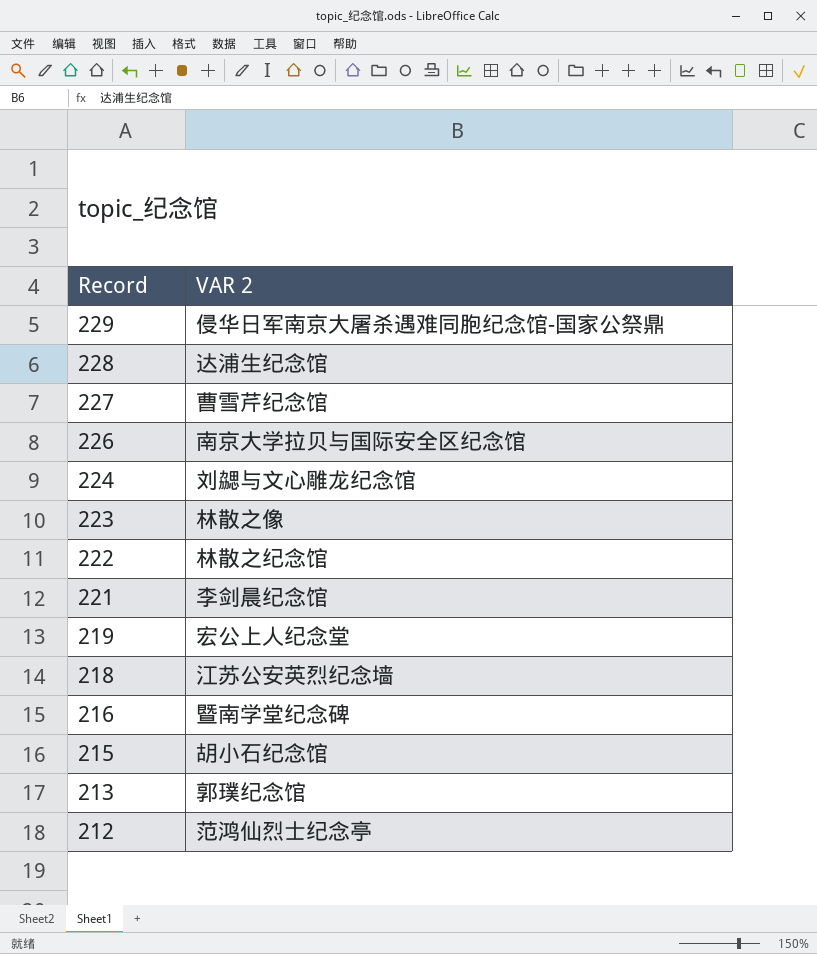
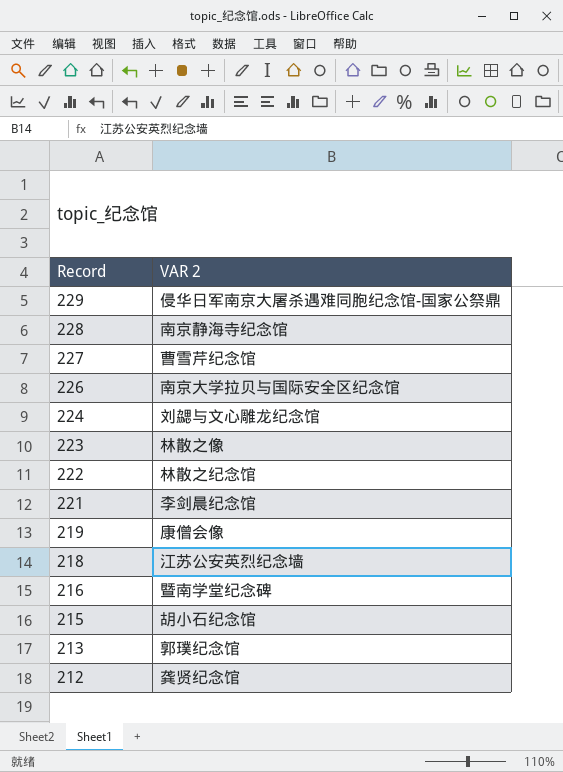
228 | VAR 2: 达浦生纪念馆 -> 南京静海寺纪念馆
219 | VAR 2: 宏公上人纪念堂 -> 康僧会像
212 | VAR 2: 范鸿仙烈士纪念亭 -> 龚贤纪念馆

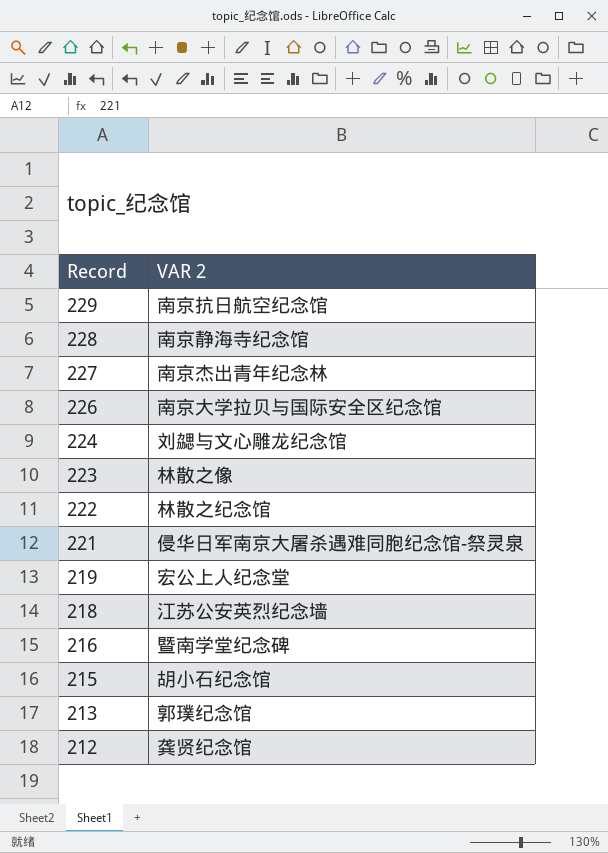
229 | VAR 2: 侵华日军南京大屠杀遇难同胞纪念馆-国家公祭鼎 -> 南京抗日航空纪念馆
227 | VAR 2: 曹雪芹纪念馆 -> 南京杰出青年纪念林
221 | VAR 2: 李剑晨纪念馆 -> 侵华日军南京大屠杀遇难同胞纪念馆-祭灵泉
219 | VAR 2: 康僧会像 -> 宏公上人纪念堂

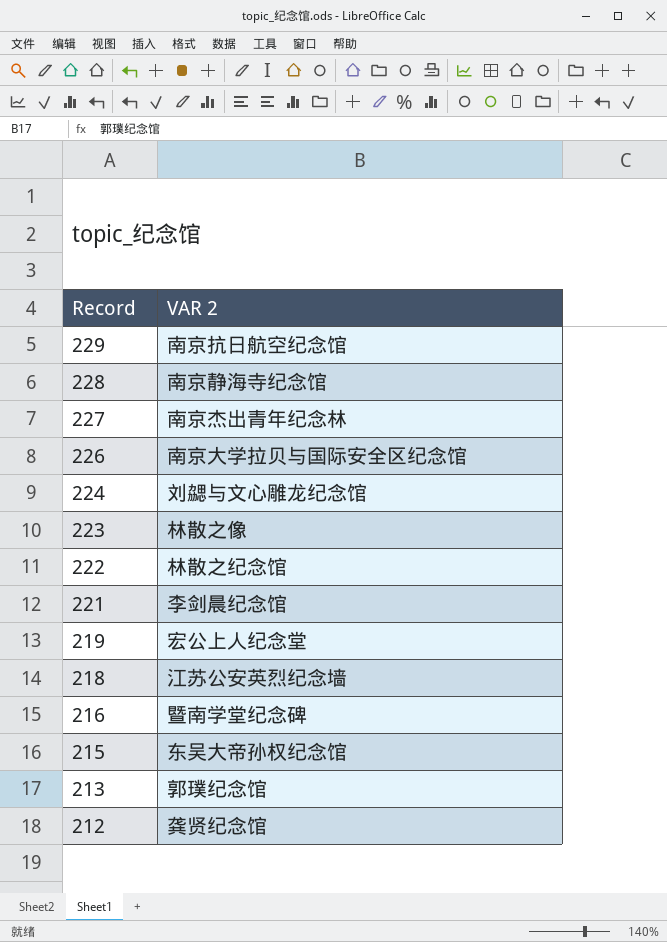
221 | VAR 2: 侵华日军南京大屠杀遇难同胞纪念馆-祭灵泉 -> 李剑晨纪念馆
215 | VAR 2: 胡小石纪念馆 -> 东吴大帝孙权纪念馆

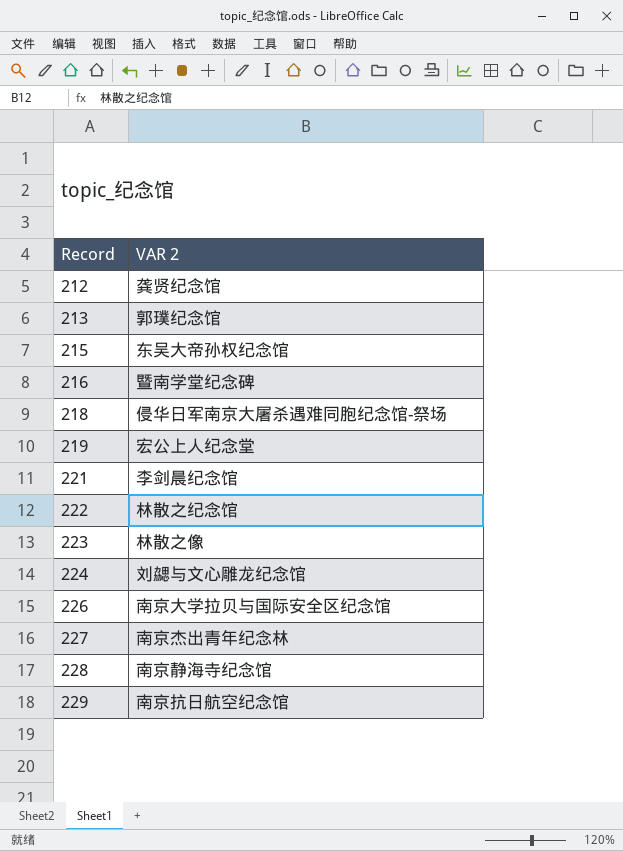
row order: Record descending -> Record ascending
218 | VAR 2: 江苏公安英烈纪念墙 -> 侵华日军南京大屠杀遇难同胞纪念馆-祭场

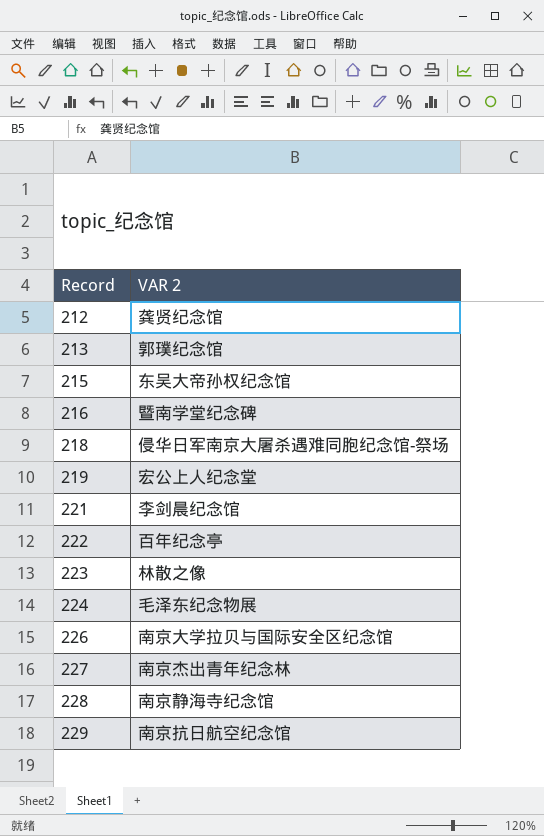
222 | VAR 2: 林散之纪念馆 -> 百年纪念亭
224 | VAR 2: 刘勰与文心雕龙纪念馆 -> 毛泽东纪念物展

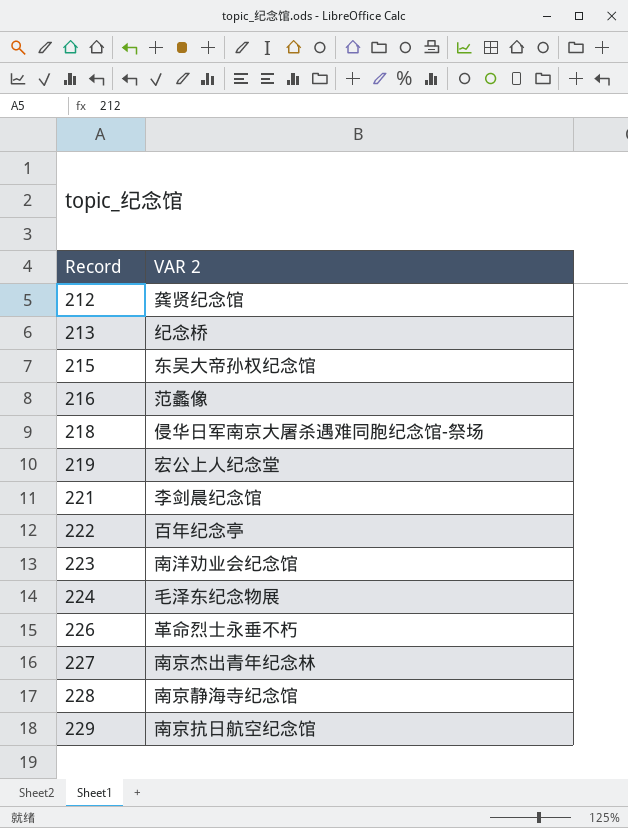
213 | VAR 2: 郭璞纪念馆 -> 纪念桥
216 | VAR 2: 暨南学堂纪念碑 -> 范蠡像
223 | VAR 2: 林散之像 -> 南洋劝业会纪念馆
226 | VAR 2: 南京大学拉贝与国际安全区纪念馆 -> 革命烈士永垂不朽

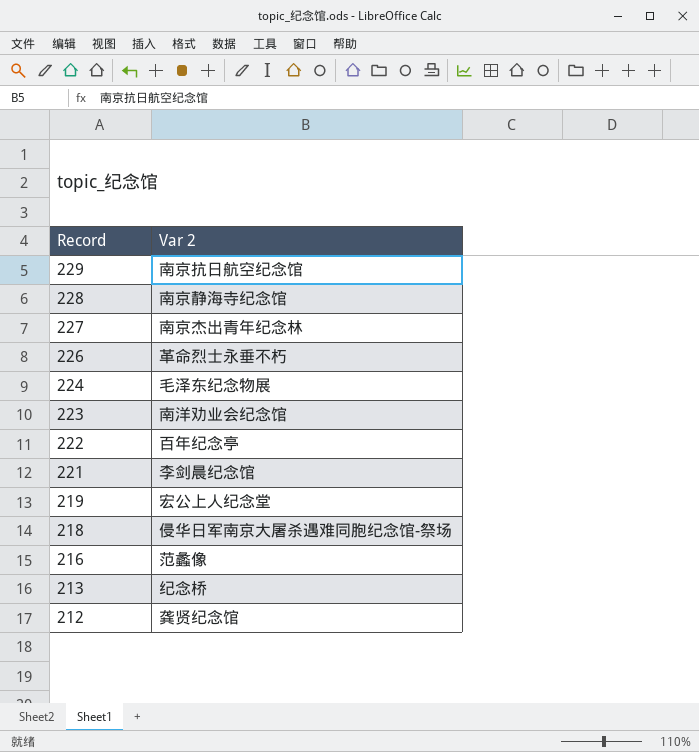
row order: Record ascending -> Record descending
column name: VAR 2 -> Var 2
row 215: 东吴大帝孙权纪念馆 -> none

